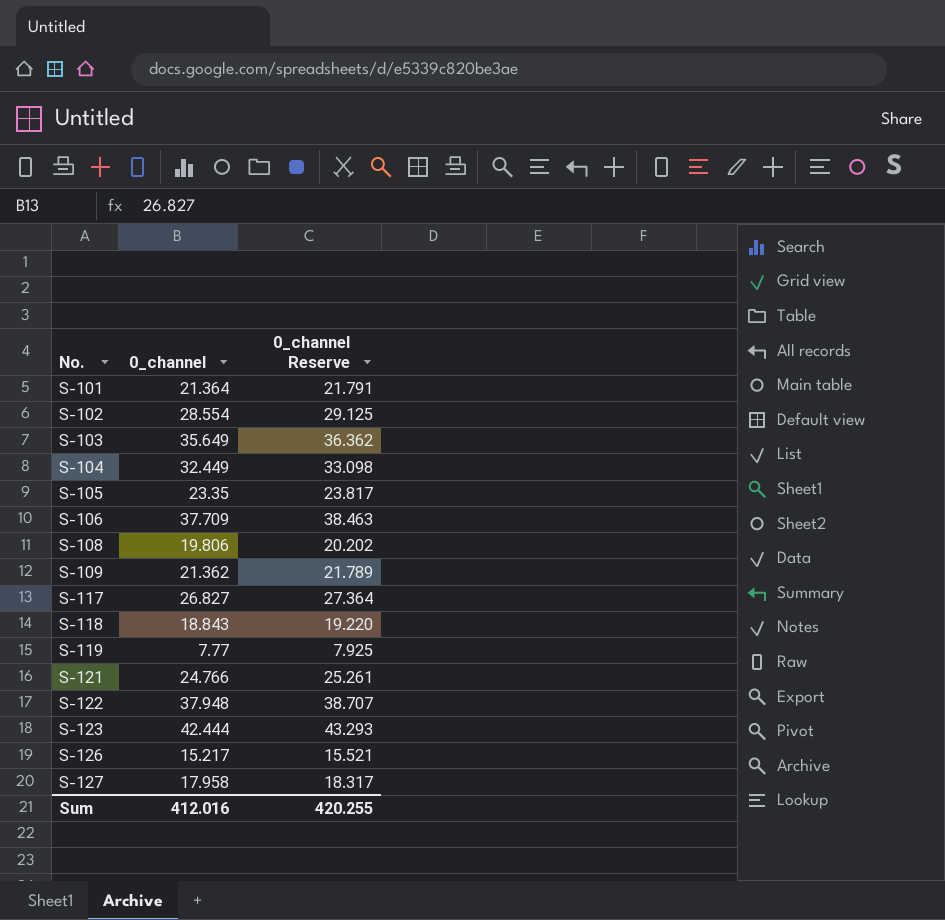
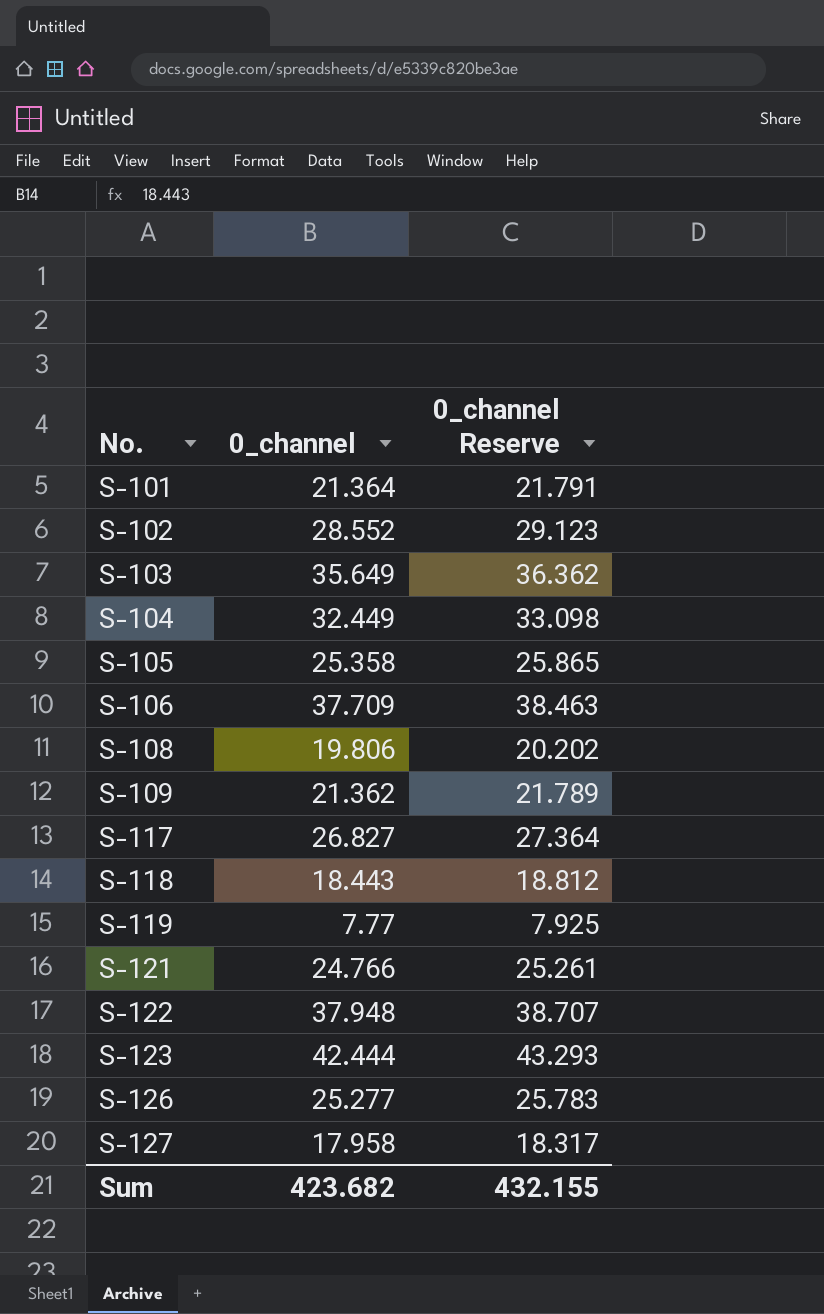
S-102 | 0_channel: 28.554 -> 28.552
S-102 | 0_channel Reserve: 29.125 -> 29.123
S-105 | 0_channel: 23.35 -> 25.358
S-105 | 0_channel Reserve: 23.817 -> 25.865
S-118 | 0_channel: 18.843 -> 18.443
S-118 | 0_channel Reserve: 19.220 -> 18.812
S-126 | 0_channel: 15.217 -> 25.277
S-126 | 0_channel Reserve: 15.521 -> 25.783
Sum | 0_channel: 412.016 -> 423.682
Sum | 0_channel Reserve: 420.255 -> 432.155

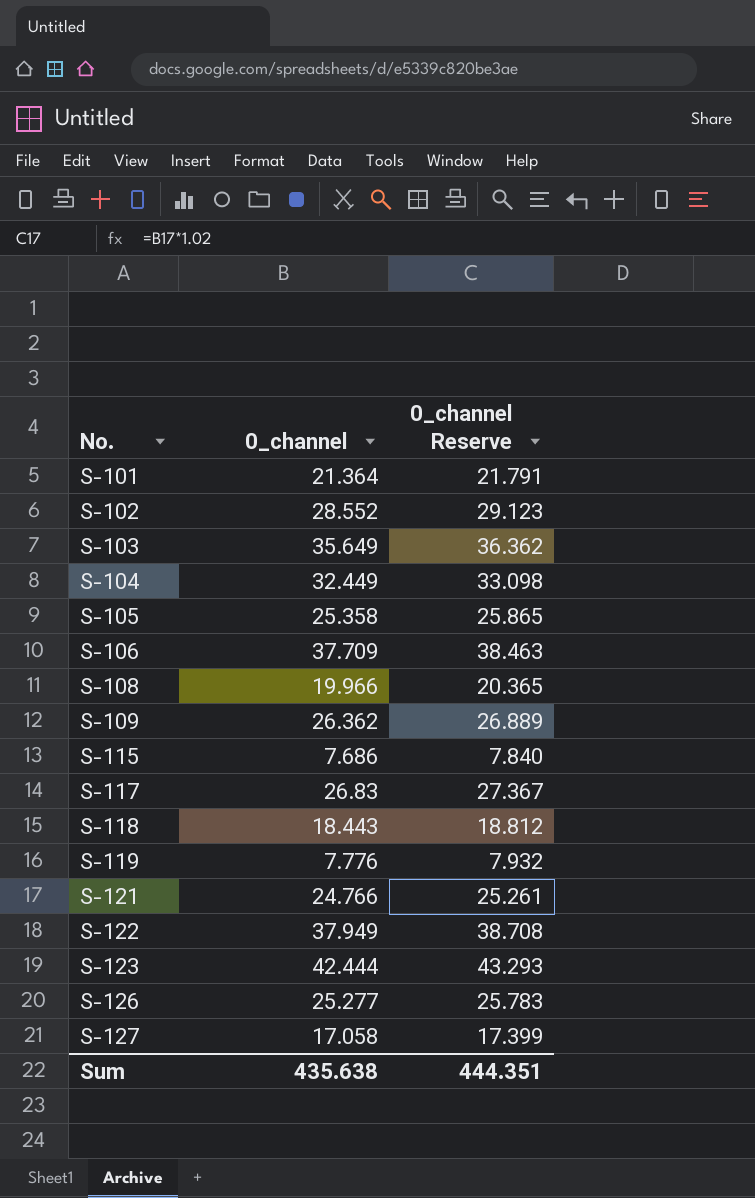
S-108 | 0_channel: 19.806 -> 19.966
S-108 | 0_channel Reserve: 20.202 -> 20.365
S-109 | 0_channel: 21.362 -> 26.362
S-109 | 0_channel Reserve: 21.789 -> 26.889
row S-115: none -> 7.686 | 7.840
S-117 | 0_channel: 26.827 -> 26.83
S-117 | 0_channel Reserve: 27.364 -> 27.367
S-119 | 0_channel: 7.77 -> 7.776
S-119 | 0_channel Reserve: 7.925 -> 7.932
S-122 | 0_channel: 37.948 -> 37.949
S-122 | 0_channel Reserve: 38.707 -> 38.708
S-127 | 0_channel: 17.958 -> 17.058
S-127 | 0_channel Reserve: 18.317 -> 17.399
Sum | 0_channel: 423.682 -> 435.638
Sum | 0_channel Reserve: 432.155 -> 444.351

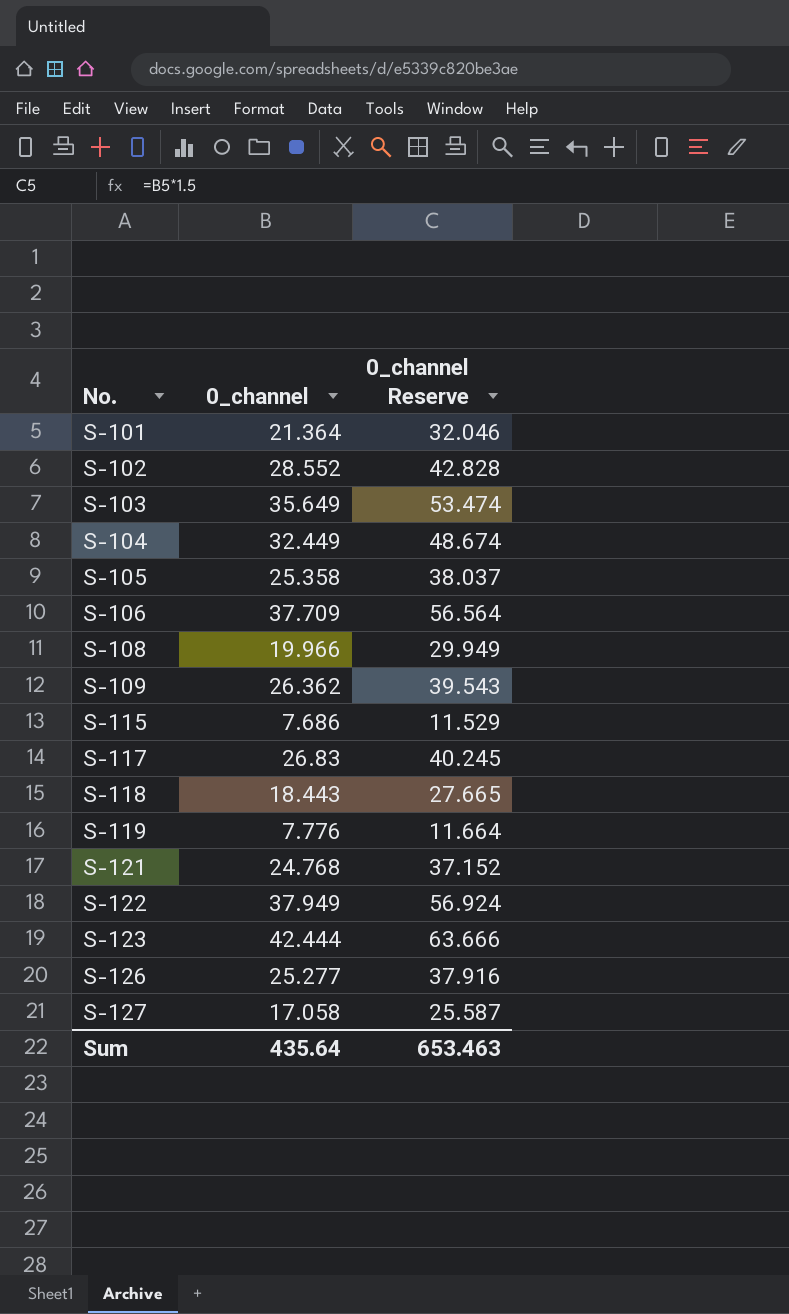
column 0_channel Reserve | formula: [0_channel] * 1.02 -> [0_channel] * 1.5
S-121 | 0_channel: 24.766 -> 24.768
Sum | 0_channel: 435.638 -> 435.64
Sum | 0_channel Reserve: 444.351 -> 653.463

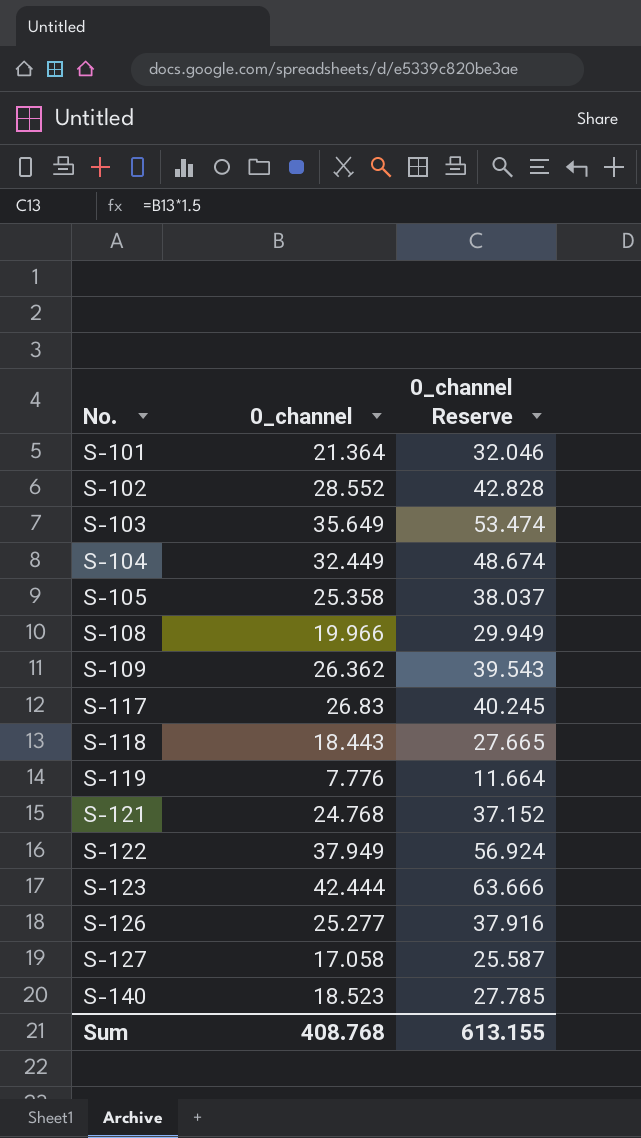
row S-106: 37.709 | 56.564 -> none
row S-115: 7.686 | 11.529 -> none
row S-140: none -> 18.523 | 27.785
Sum | 0_channel: 435.64 -> 408.768
Sum | 0_channel Reserve: 653.463 -> 613.155

